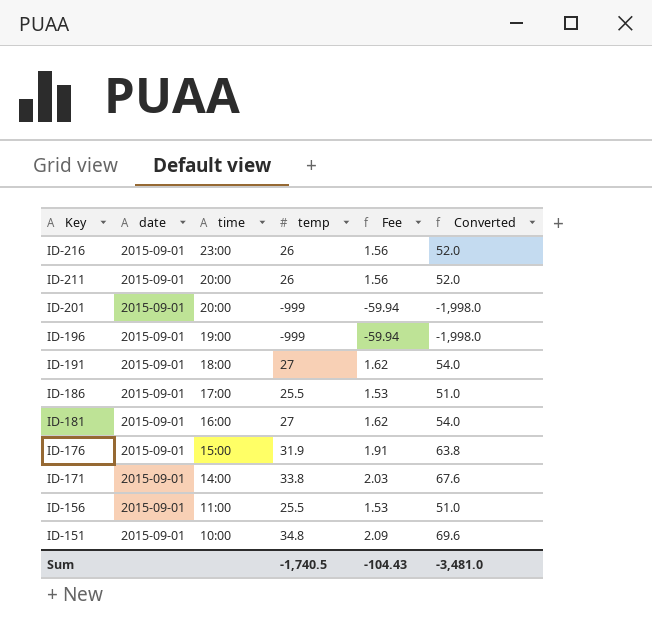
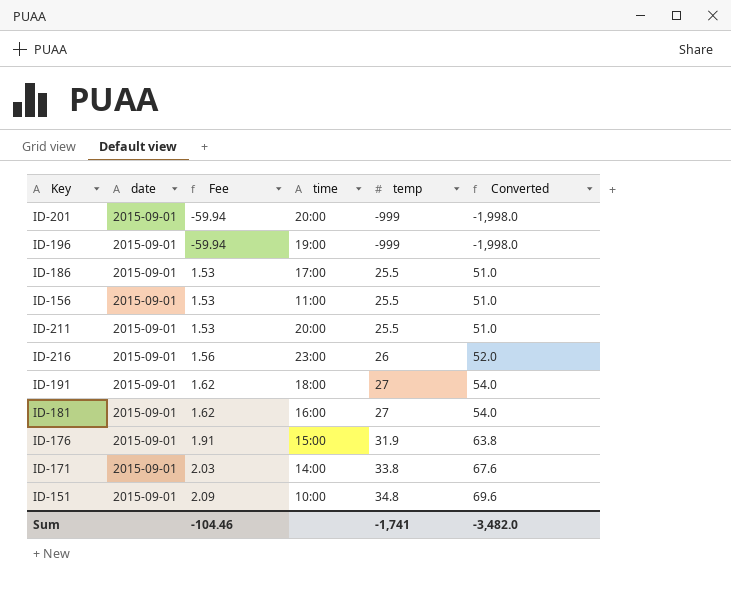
row order: Key descending -> Fee ascending
column Fee | position: 5 -> 3
ID-211 | Fee: 1.56 -> 1.53
ID-211 | temp: 26 -> 25.5
ID-211 | Converted: 52.0 -> 51.0
Sum | Fee: -104.43 -> -104.46
Sum | temp: -1,740.5 -> -1,741
Sum | Converted: -3,481.0 -> -3,482.0

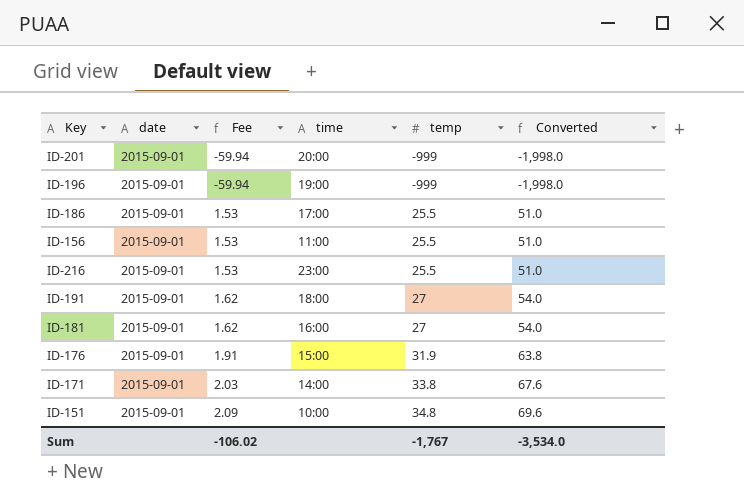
row ID-211: 2015-09-01 | 1.53 | 20:00 | 25.5 | 51.0 -> none
ID-216 | Fee: 1.56 -> 1.53
ID-216 | temp: 26 -> 25.5
ID-216 | Converted: 52.0 -> 51.0
Sum | Fee: -104.46 -> -106.02
Sum | temp: -1,741 -> -1,767
Sum | Converted: -3,482.0 -> -3,534.0

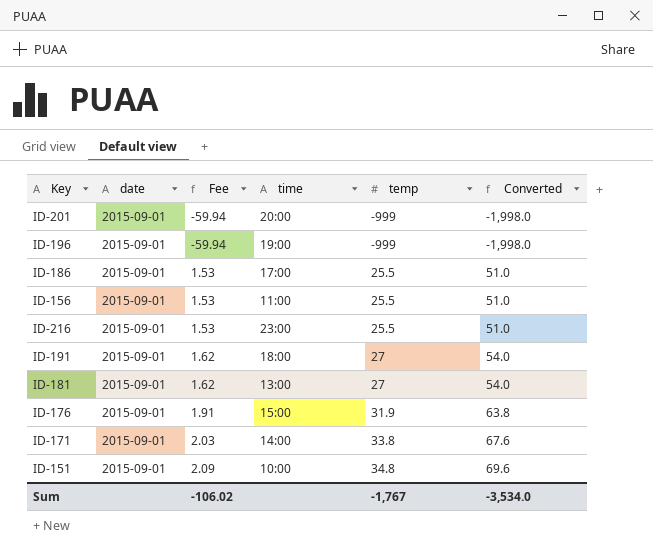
ID-181 | time: 16:00 -> 13:00

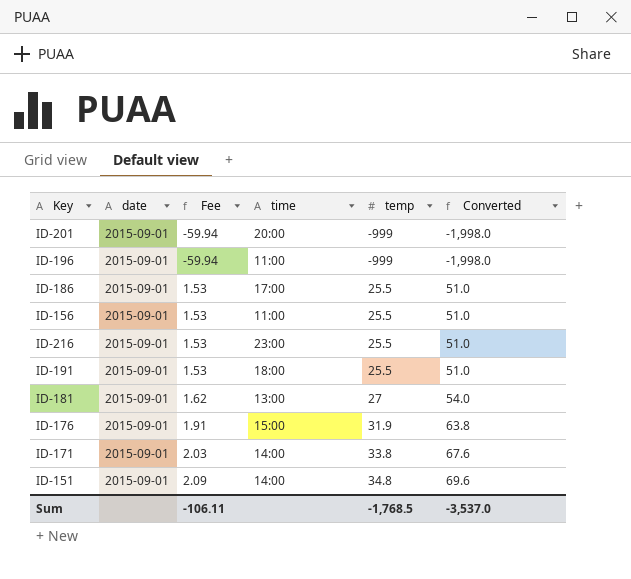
ID-196 | time: 19:00 -> 11:00
ID-191 | Fee: 1.62 -> 1.53
ID-191 | temp: 27 -> 25.5
ID-191 | Converted: 54.0 -> 51.0
ID-151 | time: 10:00 -> 14:00
Sum | Fee: -106.02 -> -106.11
Sum | temp: -1,767 -> -1,768.5
Sum | Converted: -3,534.0 -> -3,537.0

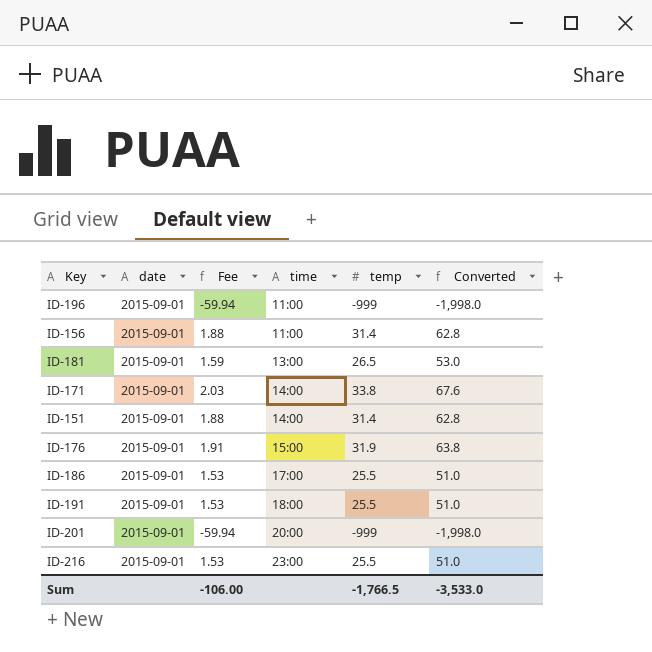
row order: Fee ascending -> time ascending
ID-156 | Fee: 1.53 -> 1.88
ID-156 | temp: 25.5 -> 31.4
ID-156 | Converted: 51.0 -> 62.8
ID-181 | Fee: 1.62 -> 1.59
ID-181 | temp: 27 -> 26.5
ID-181 | Converted: 54.0 -> 53.0
ID-151 | Fee: 2.09 -> 1.88
ID-151 | temp: 34.8 -> 31.4
ID-151 | Converted: 69.6 -> 62.8
Sum | Fee: -106.11 -> -106.00
Sum | temp: -1,768.5 -> -1,766.5
Sum | Converted: -3,537.0 -> -3,533.0

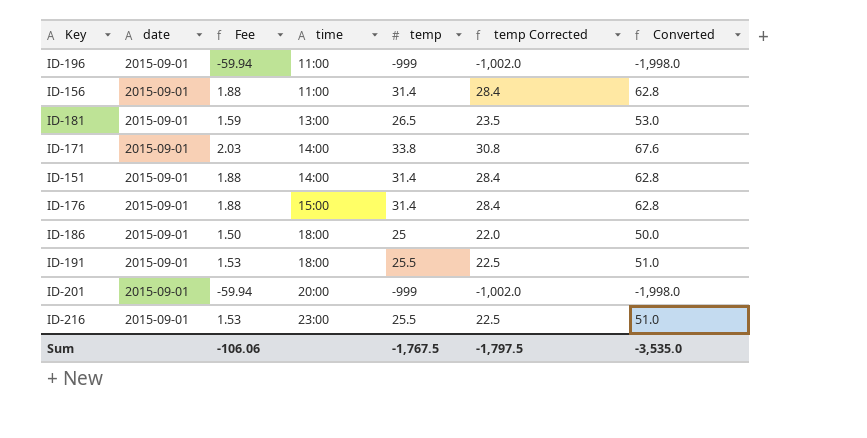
column temp Corrected | formula: none -> [temp] - 3
ID-176 | Fee: 1.91 -> 1.88
ID-176 | temp: 31.9 -> 31.4
ID-176 | Converted: 63.8 -> 62.8
ID-186 | Fee: 1.53 -> 1.50
ID-186 | time: 17:00 -> 18:00
ID-186 | temp: 25.5 -> 25
ID-186 | Converted: 51.0 -> 50.0
Sum | Fee: -106.00 -> -106.06
Sum | temp: -1,766.5 -> -1,767.5
Sum | Converted: -3,533.0 -> -3,535.0

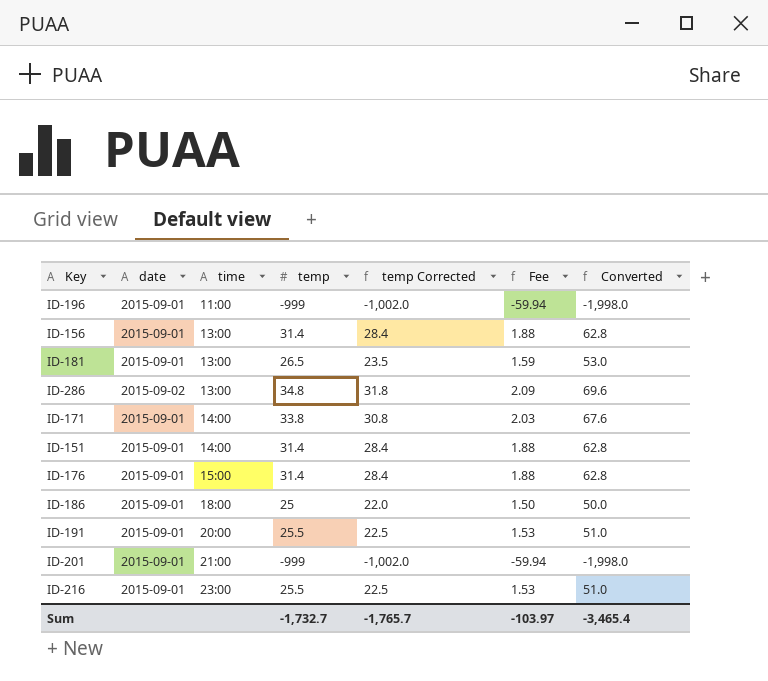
column Fee | position: 3 -> 6
ID-156 | time: 11:00 -> 13:00
row ID-286: none -> 2015-09-02 | 13:00 | 34.8 | 31.8 | 2.09 | 69.6
ID-191 | time: 18:00 -> 20:00
ID-201 | time: 20:00 -> 21:00
Sum | temp: -1,767.5 -> -1,732.7
Sum | temp Corrected: -1,797.5 -> -1,765.7
Sum | Fee: -106.06 -> -103.97
Sum | Converted: -3,535.0 -> -3,465.4

